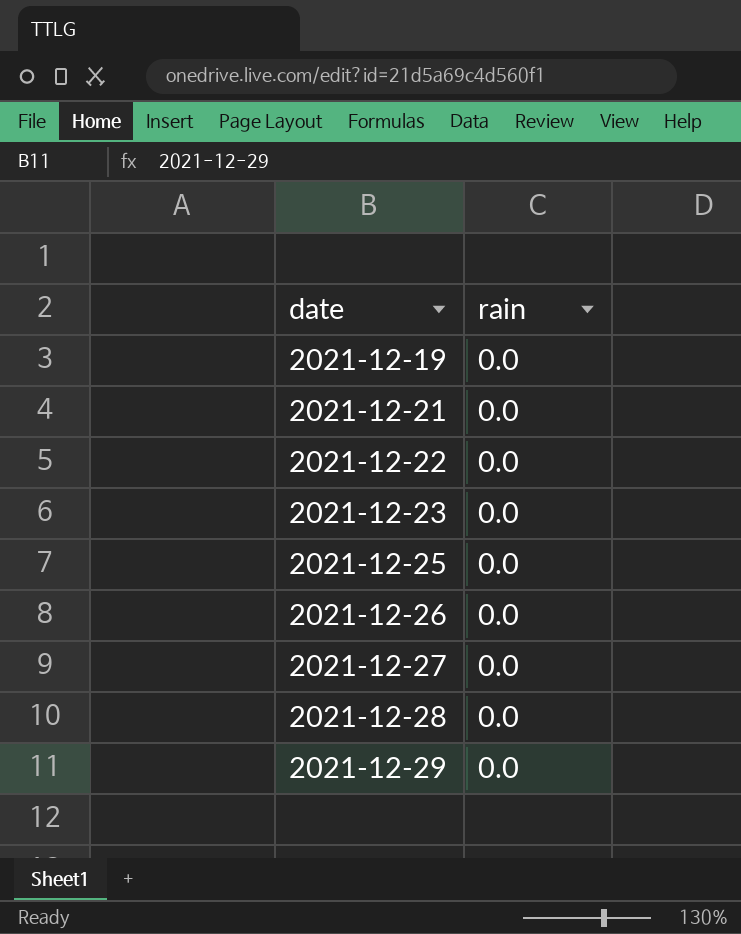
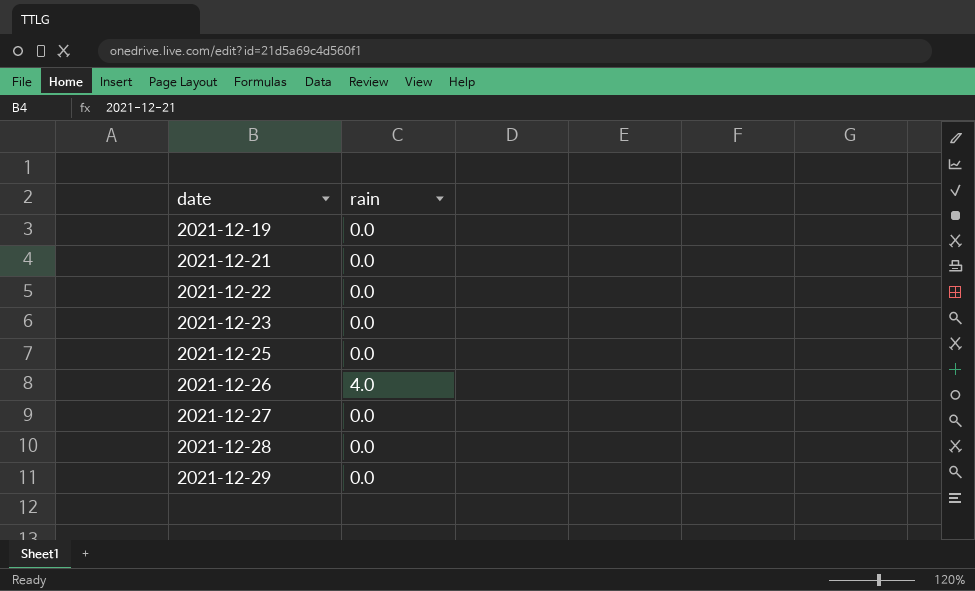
2021-12-26 | rain: 0.0 -> 4.0

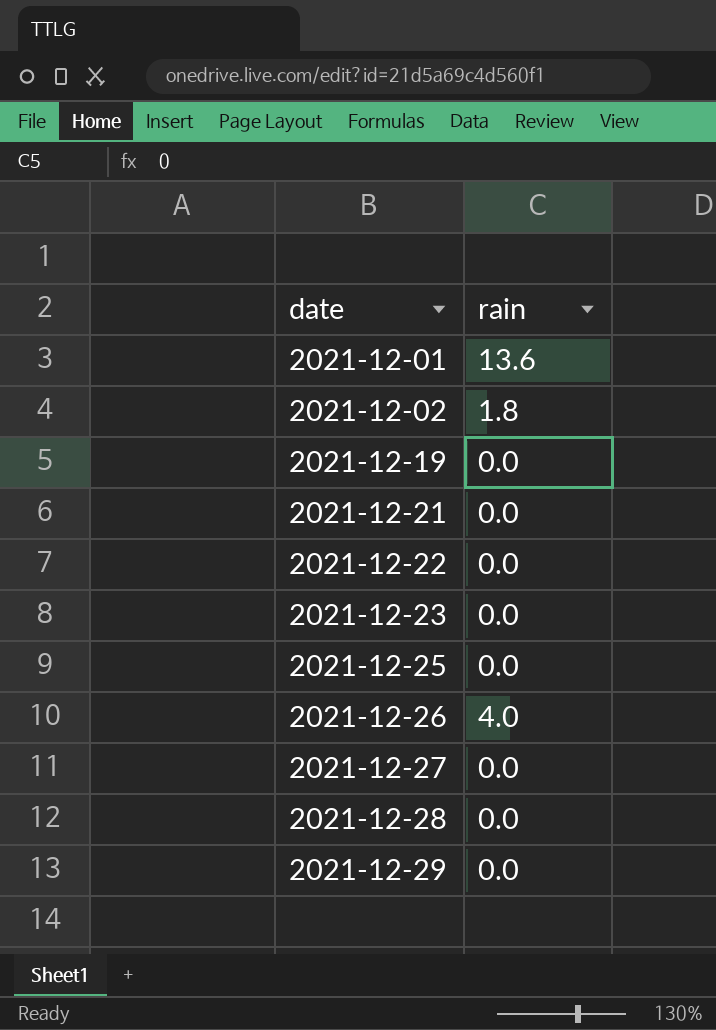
row 2021-12-01: none -> 13.6
row 2021-12-02: none -> 1.8

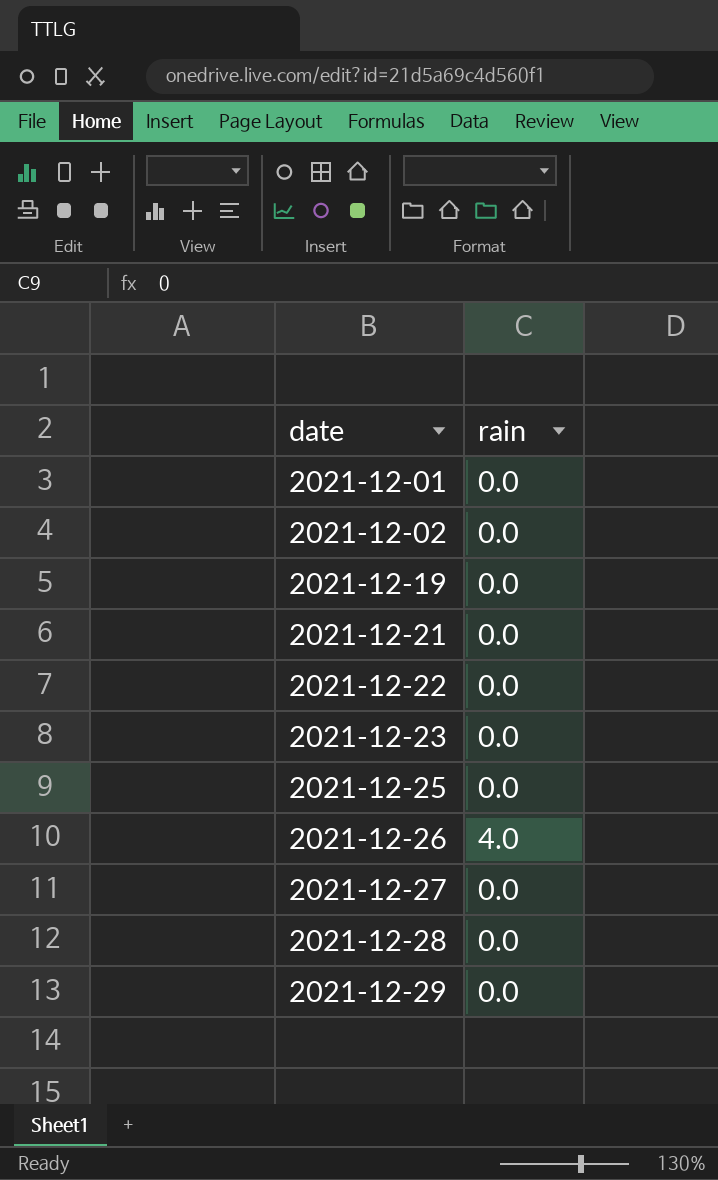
2021-12-01 | rain: 13.6 -> 0.0
2021-12-02 | rain: 1.8 -> 0.0

